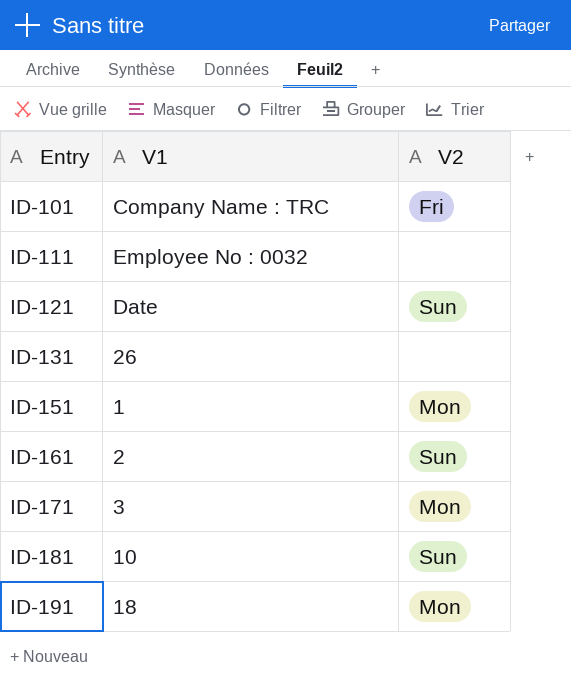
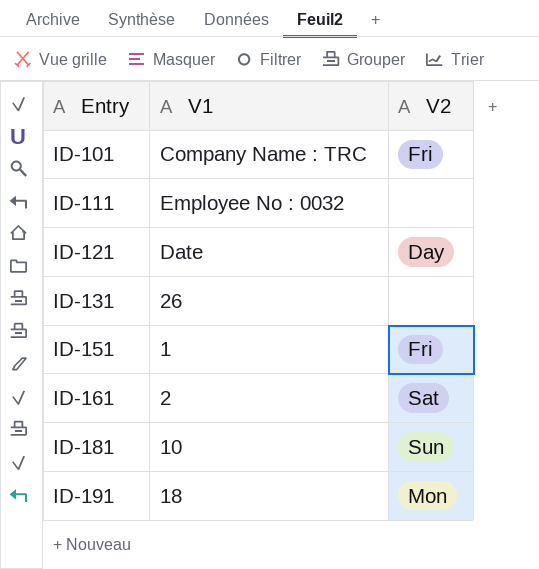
row ID-171: 3 | Mon -> none
ID-121 | V2: Sun -> Day
ID-151 | V2: Mon -> Fri
ID-161 | V2: Sun -> Sat

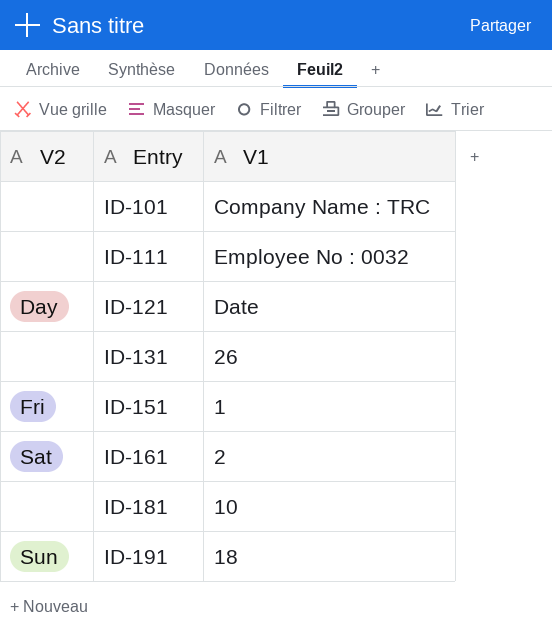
column V2 | position: 3 -> 1
ID-101 | V2: Fri -> none
ID-181 | V2: Sun -> none
ID-191 | V2: Mon -> Sun

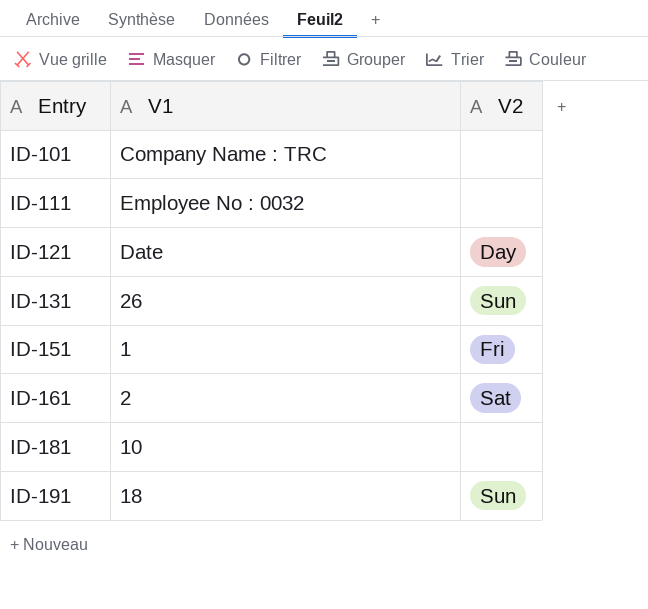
column V2 | position: 1 -> 3
ID-131 | V2: none -> Sun

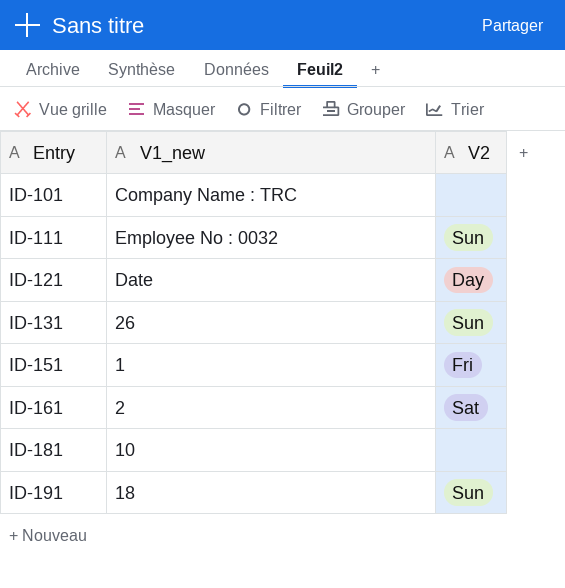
column name: V1 -> V1_new
ID-111 | V2: none -> Sun

